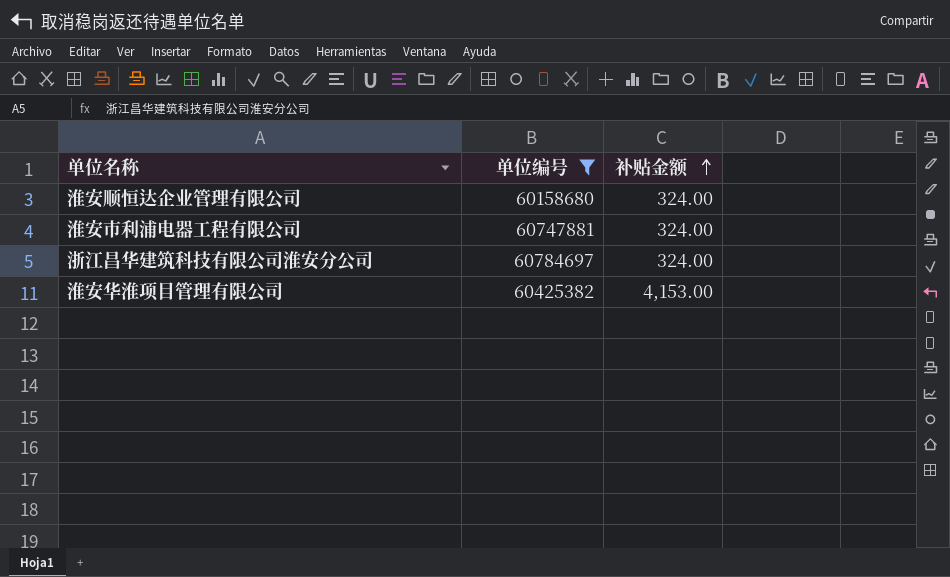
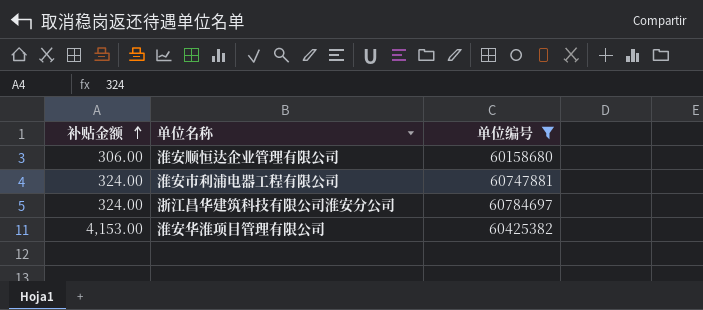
column 补贴金额 | position: 3 -> 1
淮安顺恒达企业管理有限公司 | 补贴金额: 324.00 -> 306.00

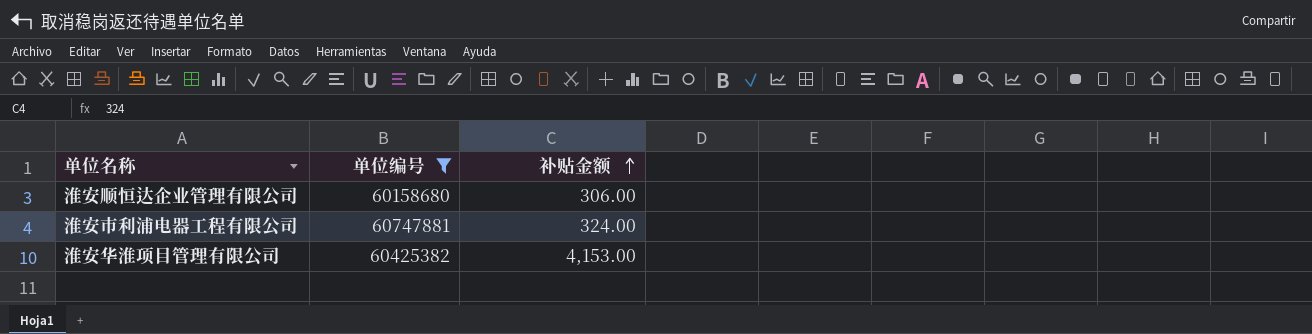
column 补贴金额 | position: 1 -> 3
row 浙江昌华建筑科技有限公司淮安分公司: 324.00 | 60784697 -> none

